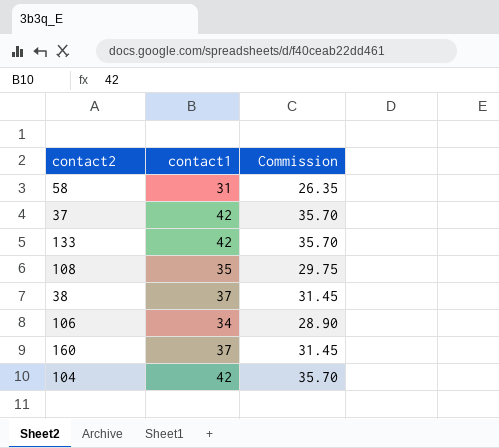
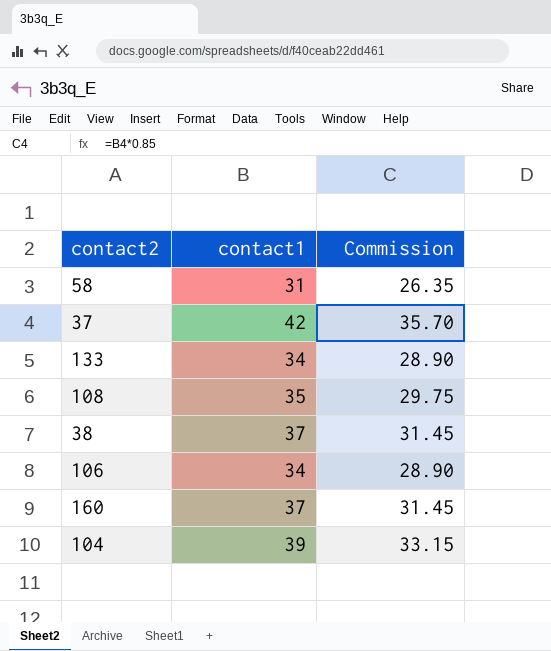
133 | contact1: 42 -> 34
133 | Commission: 35.70 -> 28.90
104 | contact1: 42 -> 39
104 | Commission: 35.70 -> 33.15

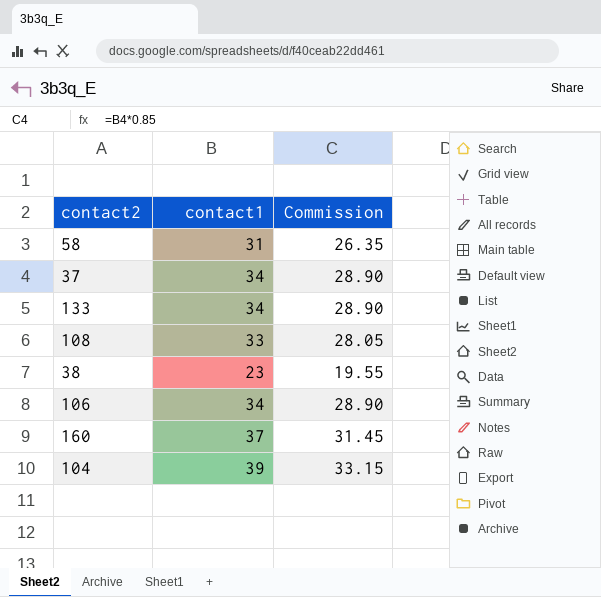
37 | contact1: 42 -> 34
37 | Commission: 35.70 -> 28.90
108 | contact1: 35 -> 33
108 | Commission: 29.75 -> 28.05
38 | contact1: 37 -> 23
38 | Commission: 31.45 -> 19.55

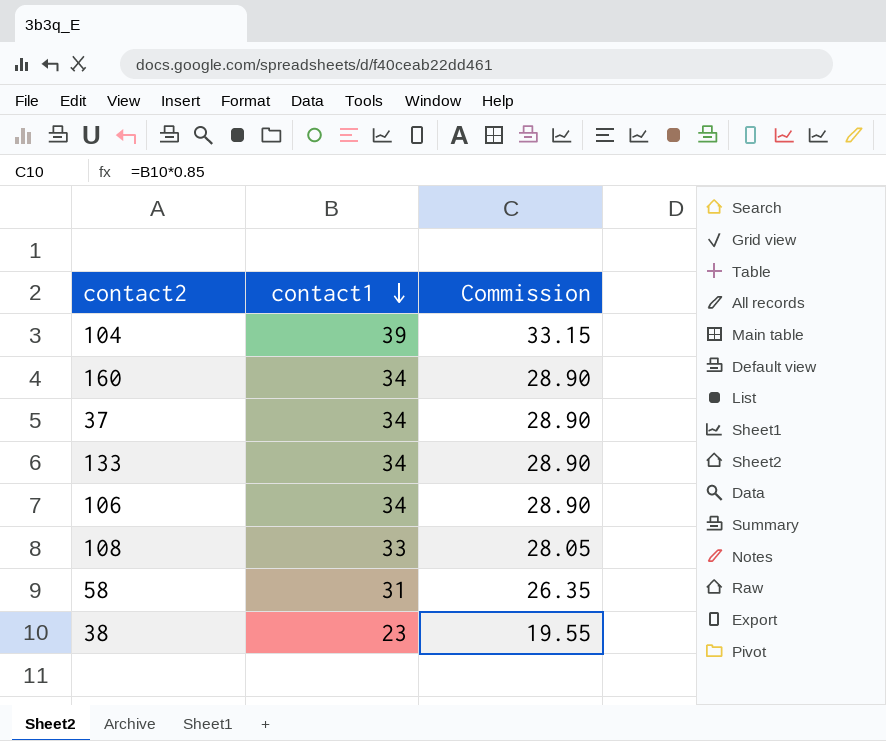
row order: none -> contact1 descending
160 | contact1: 37 -> 34
160 | Commission: 31.45 -> 28.90

